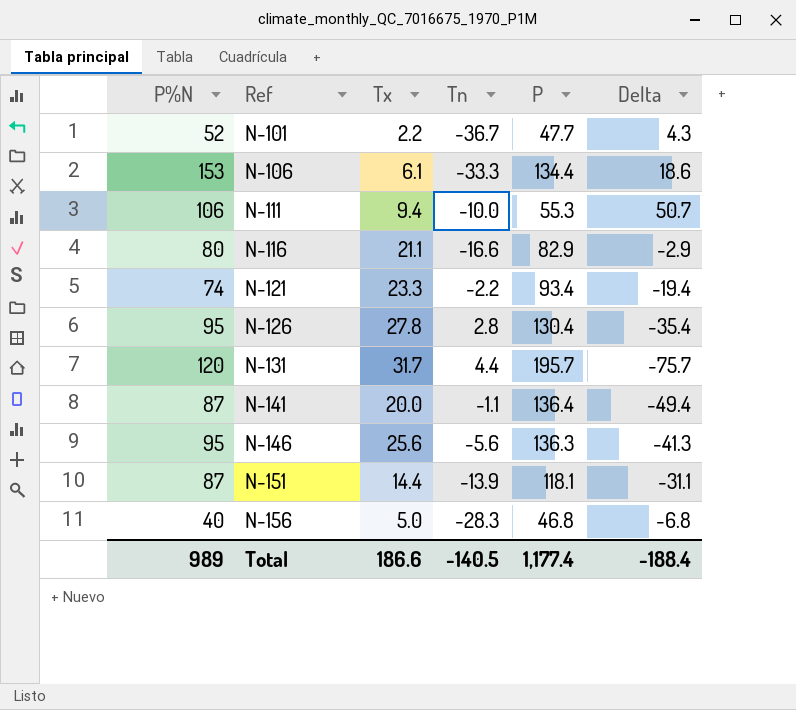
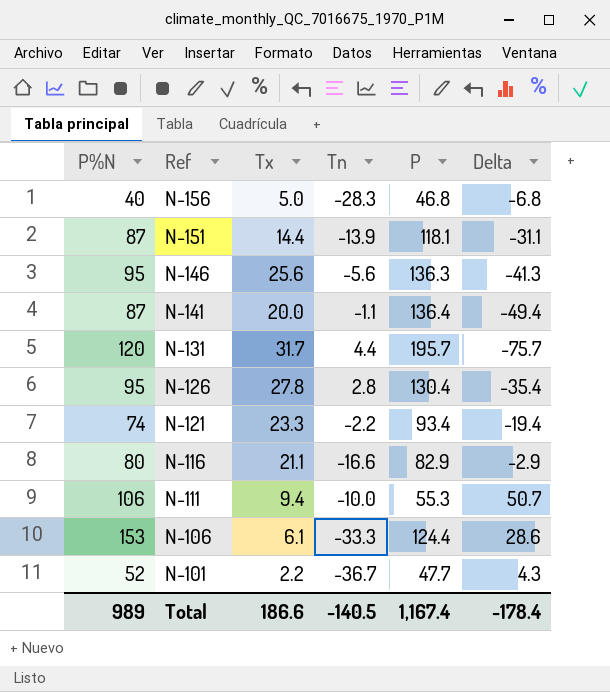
row order: Ref ascending -> Ref descending
N-106 | P: 134.4 -> 124.4
N-106 | Delta: 18.6 -> 28.6
Total | P: 1,177.4 -> 1,167.4
Total | Delta: -188.4 -> -178.4

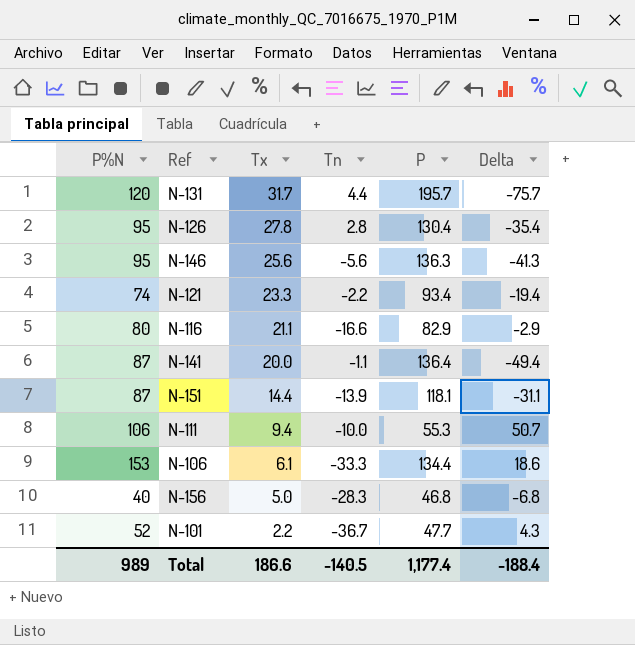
row order: Ref descending -> Tx descending
N-106 | P: 124.4 -> 134.4
N-106 | Delta: 28.6 -> 18.6
Total | P: 1,167.4 -> 1,177.4
Total | Delta: -178.4 -> -188.4

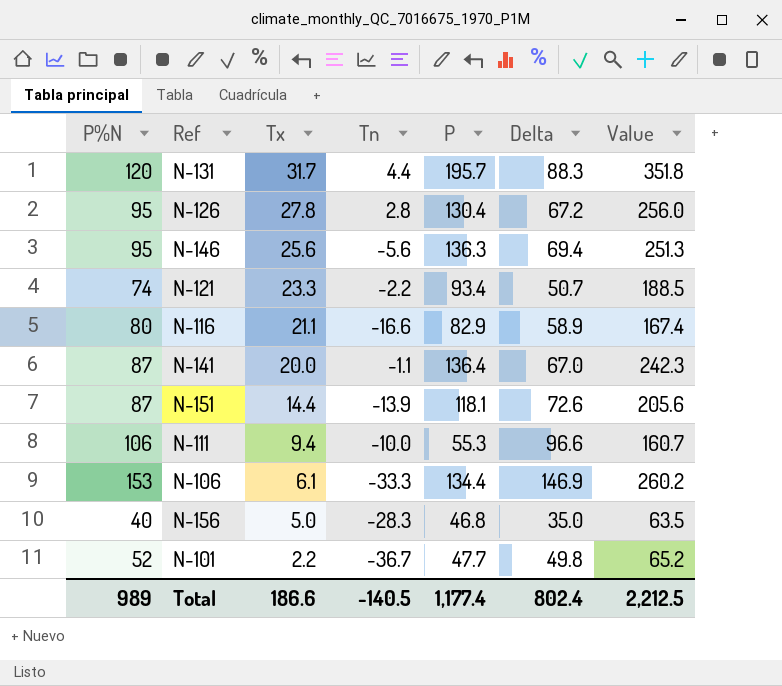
column Delta | formula: [P%N] - [P] -> [P%N] - [Tx]
column Value | formula: none -> [P%N] + [Tx] + [Tn] + [P]
Total | Delta: -188.4 -> 802.4

